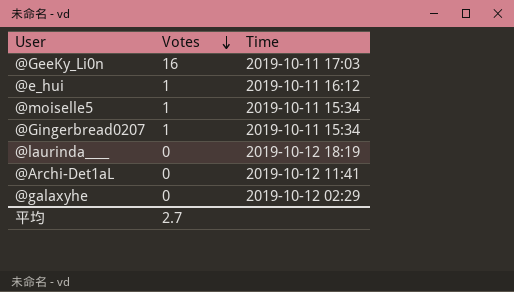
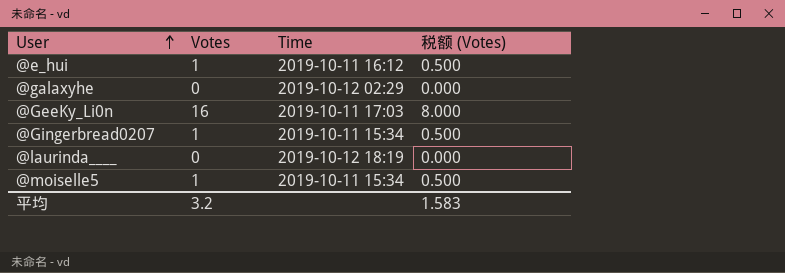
row order: Votes descending -> User ascending
column 税额 (Votes) | formula: none -> [Votes] * 0.5
row @Archi-Det1aL: 0 | 2019-10-12 11:41 -> none
平均 | Votes: 2.7 -> 3.2

